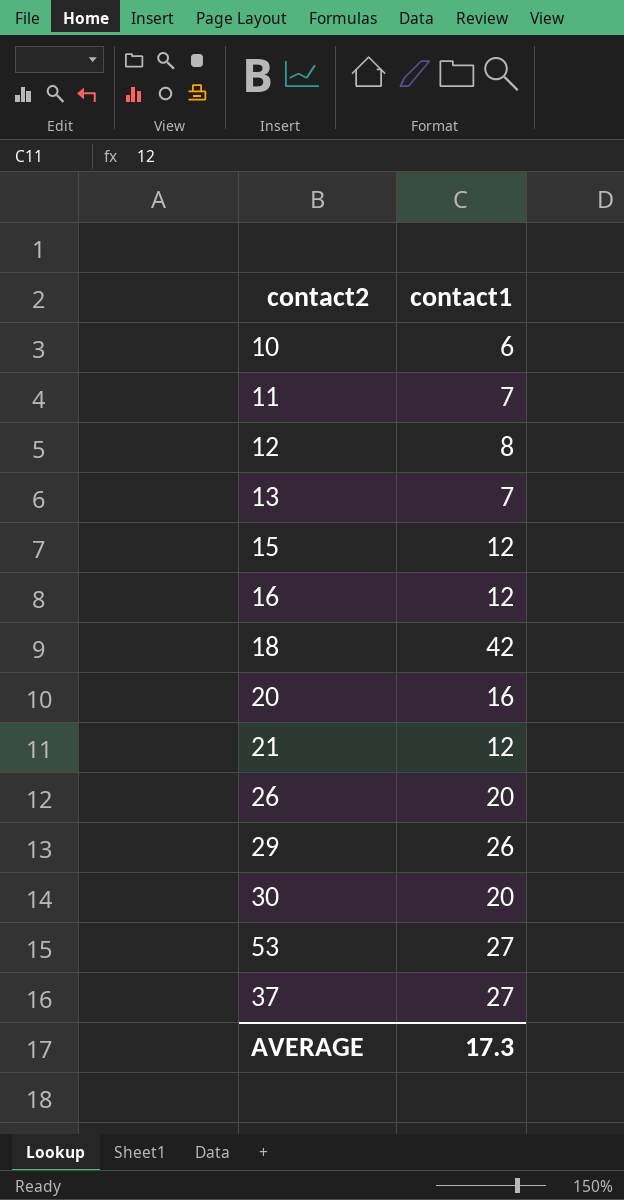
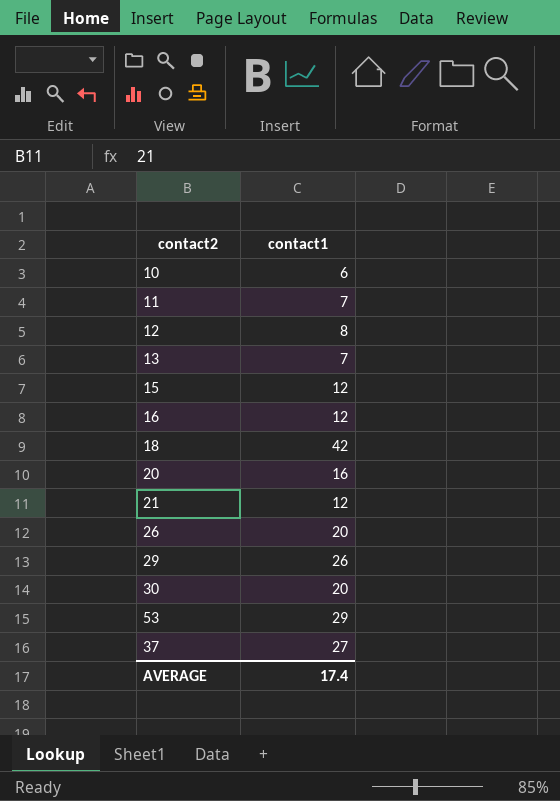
53 | contact1: 27 -> 29
AVERAGE | contact1: 17.3 -> 17.4

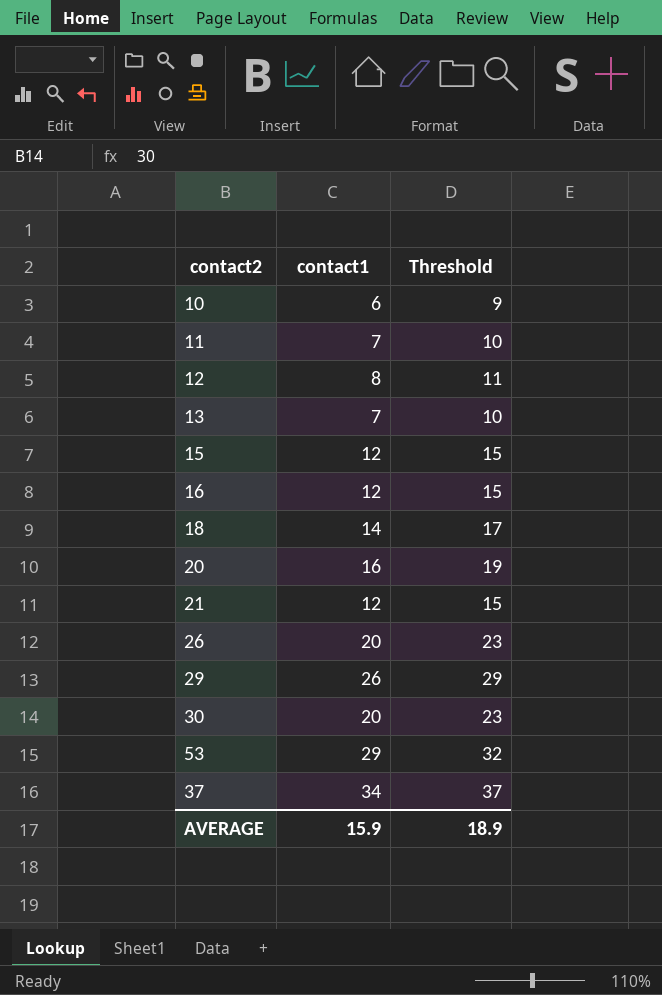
column Threshold | formula: none -> [contact1] + 3
18 | contact1: 42 -> 14
37 | contact1: 27 -> 34
AVERAGE | contact1: 17.4 -> 15.9

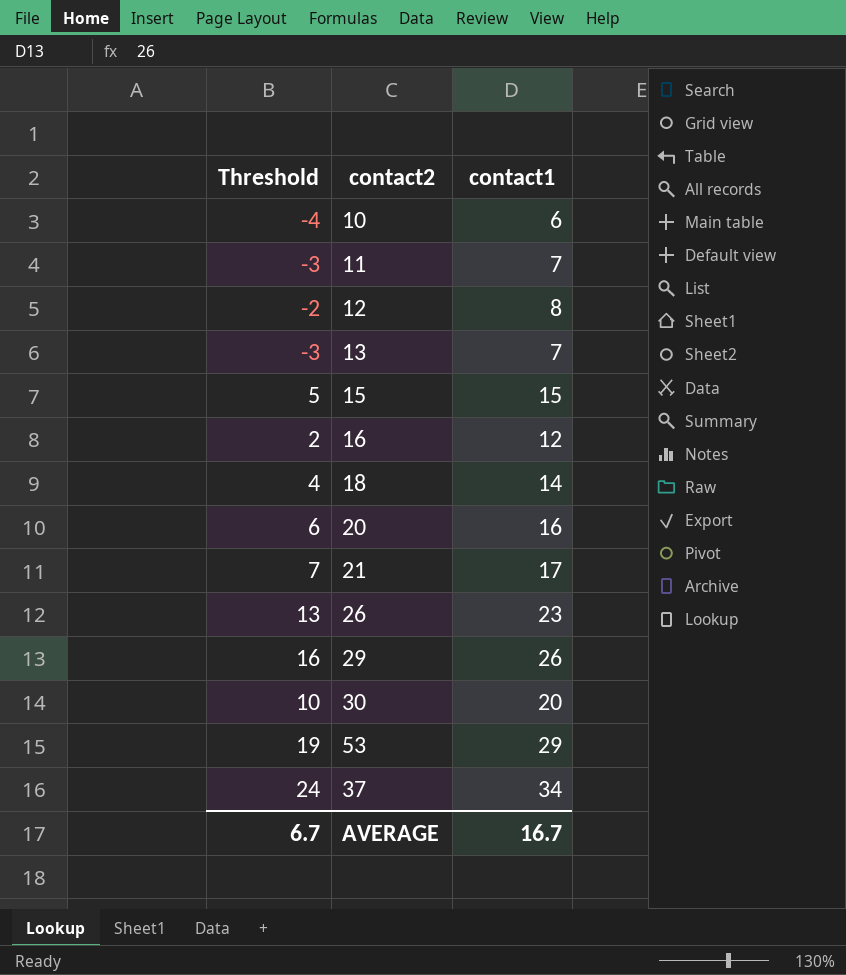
column Threshold | formula: [contact1] + 3 -> [contact1] - 10
column Threshold | position: 3 -> 1
15 | contact1: 12 -> 15
21 | contact1: 12 -> 17
26 | contact1: 20 -> 23
AVERAGE | Threshold: 18.9 -> 6.7
AVERAGE | contact1: 15.9 -> 16.7

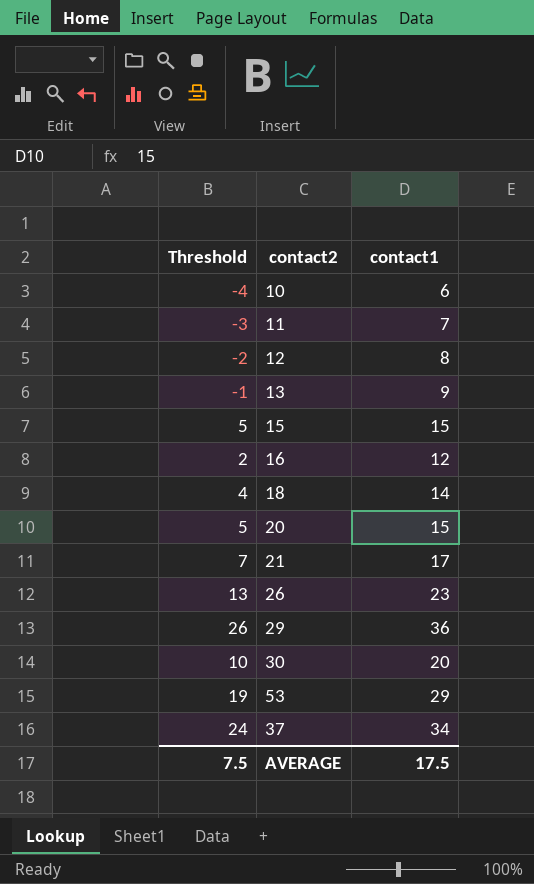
13 | Threshold: -3 -> -1
13 | contact1: 7 -> 9
20 | Threshold: 6 -> 5
20 | contact1: 16 -> 15
29 | Threshold: 16 -> 26
29 | contact1: 26 -> 36
AVERAGE | Threshold: 6.7 -> 7.5
AVERAGE | contact1: 16.7 -> 17.5

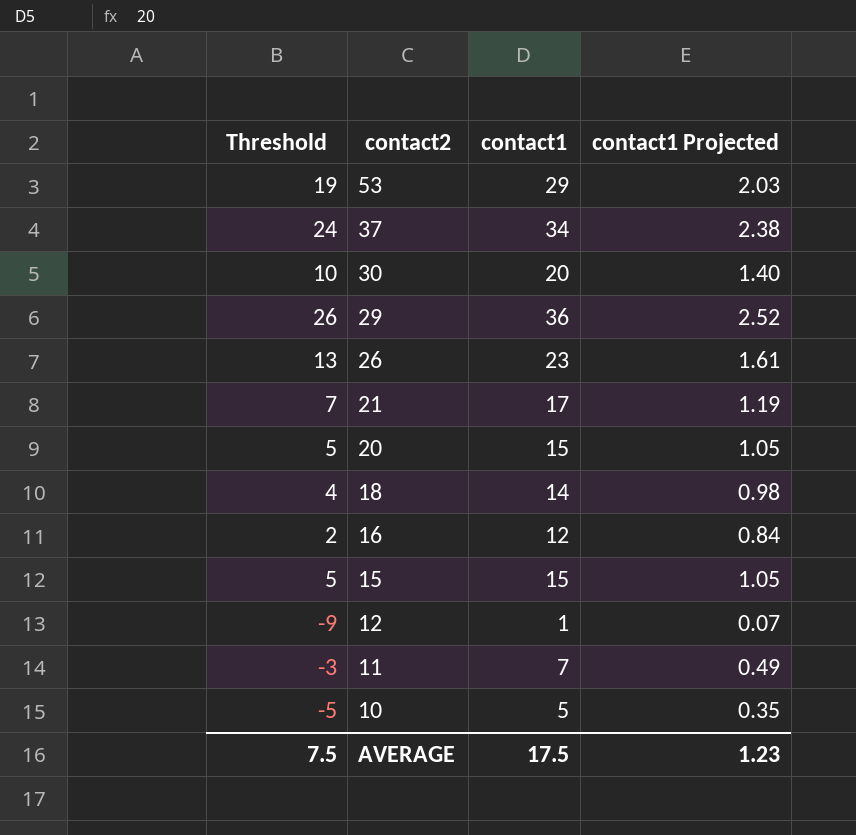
row order: none -> contact2 descending
column contact1 Projected | formula: none -> [contact1] * 0.07
row 13: -1 | 9 -> none
12 | Threshold: -2 -> -9
12 | contact1: 8 -> 1
10 | Threshold: -4 -> -5
10 | contact1: 6 -> 5

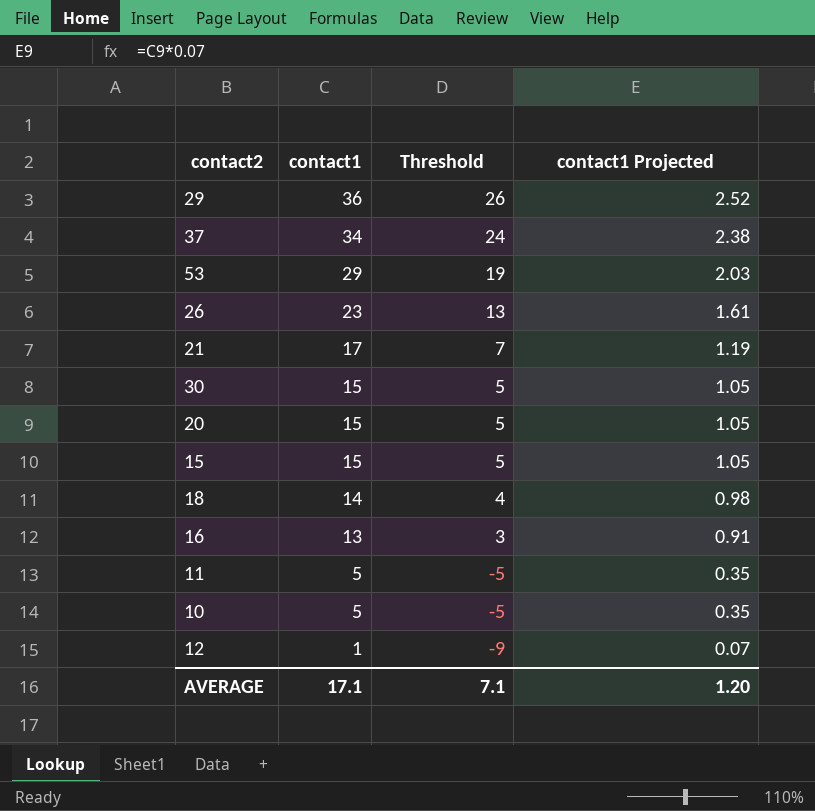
row order: contact2 descending -> contact1 descending
column Threshold | position: 1 -> 3
30 | contact1: 20 -> 15
30 | Threshold: 10 -> 5
30 | contact1 Projected: 1.40 -> 1.05
16 | contact1: 12 -> 13
16 | Threshold: 2 -> 3
16 | contact1 Projected: 0.84 -> 0.91
11 | contact1: 7 -> 5
11 | Threshold: -3 -> -5
11 | contact1 Projected: 0.49 -> 0.35
AVERAGE | contact1: 17.5 -> 17.1
AVERAGE | Threshold: 7.5 -> 7.1
AVERAGE | contact1 Projected: 1.23 -> 1.20

